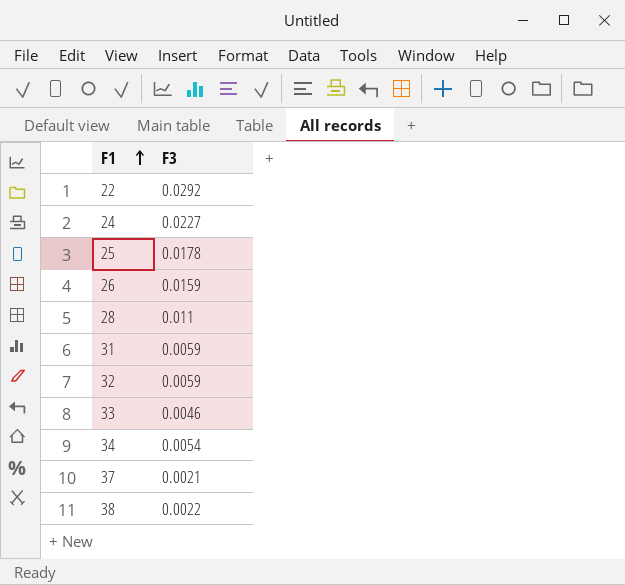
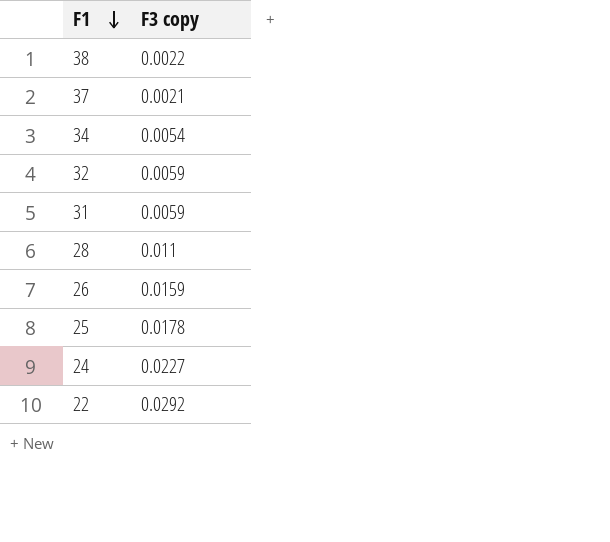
row order: F1 ascending -> F1 descending
column name: F3 -> F3 copy
row 33: 0.0046 -> none

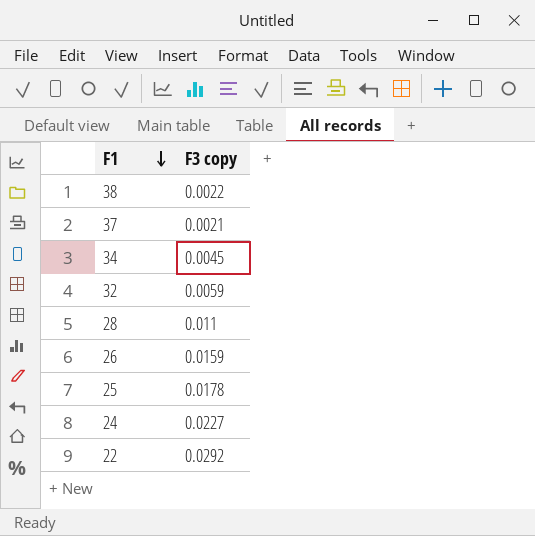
row 31: 0.0059 -> none
34 | F3 copy: 0.0054 -> 0.0045

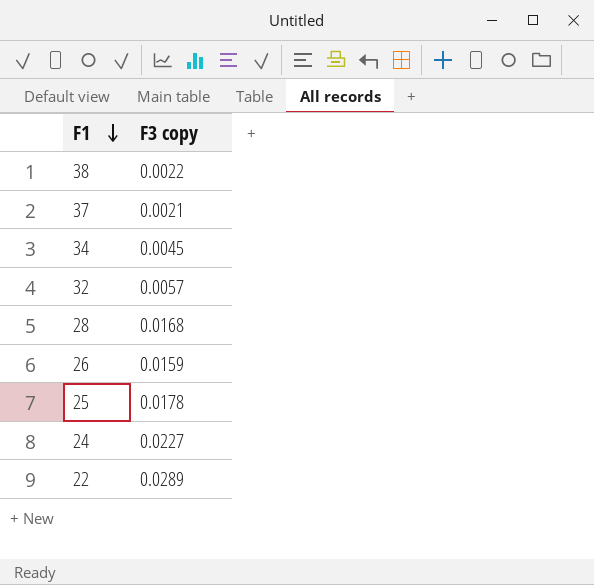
32 | F3 copy: 0.0059 -> 0.0057
28 | F3 copy: 0.011 -> 0.0168
22 | F3 copy: 0.0292 -> 0.0289

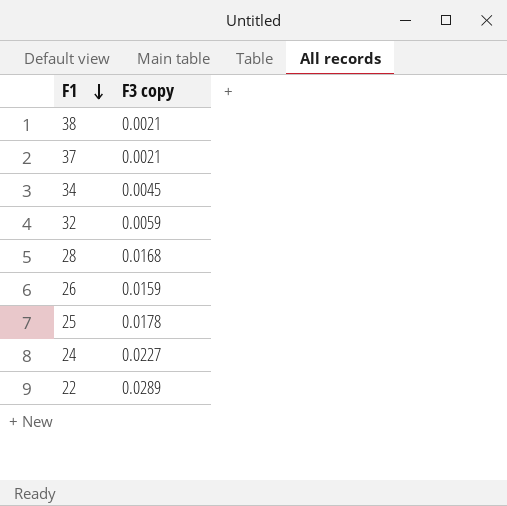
38 | F3 copy: 0.0022 -> 0.0021
32 | F3 copy: 0.0057 -> 0.0059

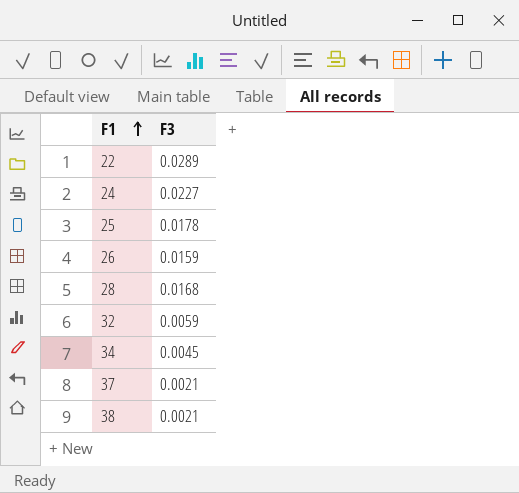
row order: F1 descending -> F1 ascending
column name: F3 copy -> F3

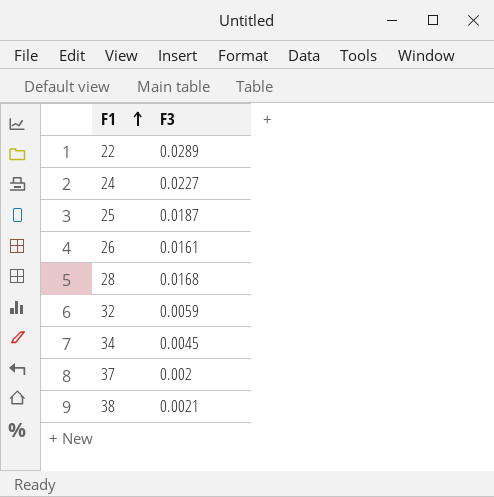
25 | F3: 0.0178 -> 0.0187
26 | F3: 0.0159 -> 0.0161
37 | F3: 0.0021 -> 0.002

